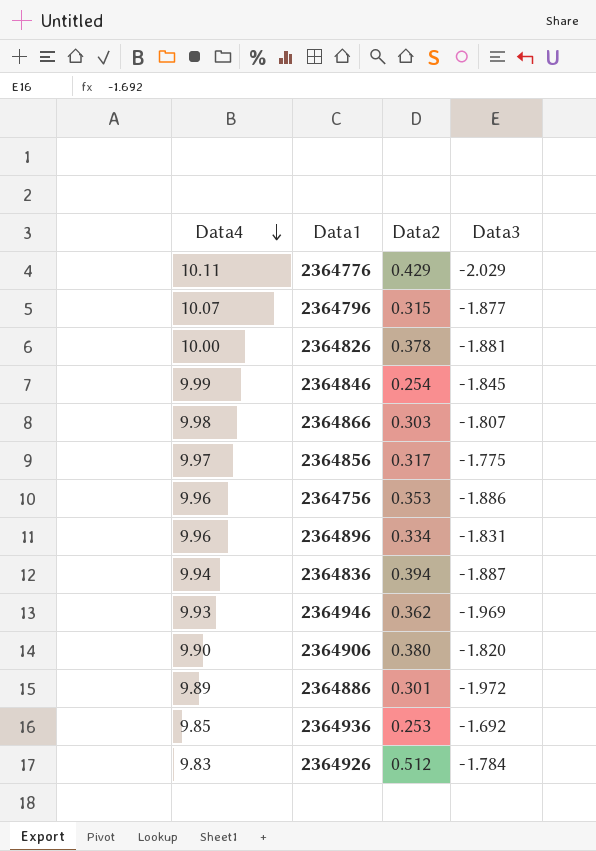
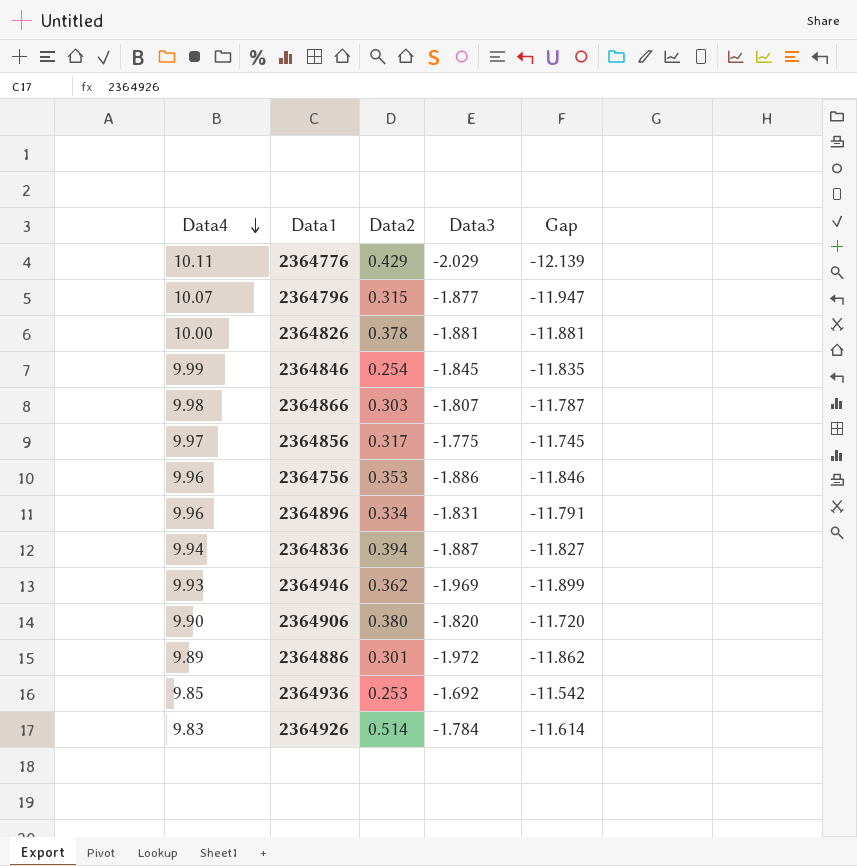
column Gap | formula: none -> [Data3] - [Data4]
2364926 | Data2: 0.512 -> 0.514

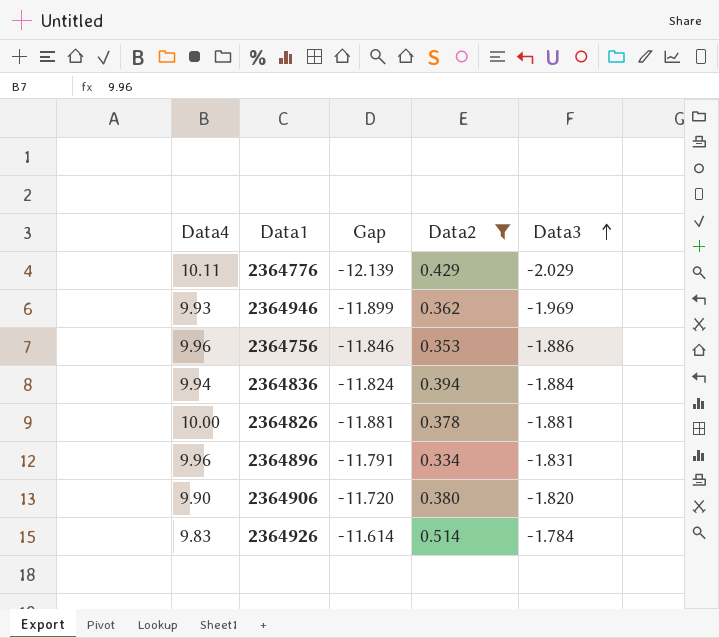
filter: none -> Data2 >= 0.334
row order: Data4 descending -> Data3 ascending
column Gap | position: 5 -> 3
2364836 | Gap: -11.827 -> -11.824
2364836 | Data3: -1.887 -> -1.884

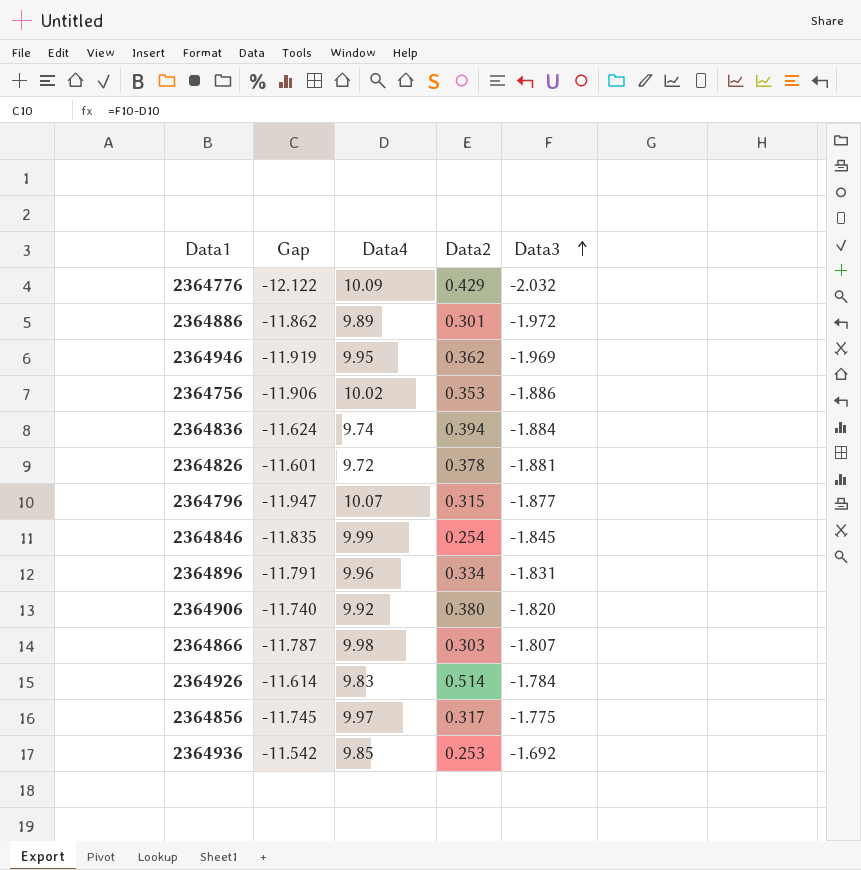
filter: Data2 >= 0.334 -> none
column Data4 | position: 1 -> 3
2364776 | Gap: -12.139 -> -12.122
2364776 | Data4: 10.11 -> 10.09
2364776 | Data3: -2.029 -> -2.032
2364946 | Gap: -11.899 -> -11.919
2364946 | Data4: 9.93 -> 9.95
2364756 | Gap: -11.846 -> -11.906
2364756 | Data4: 9.96 -> 10.02
2364836 | Gap: -11.824 -> -11.624
2364836 | Data4: 9.94 -> 9.74
2364826 | Gap: -11.881 -> -11.601
2364826 | Data4: 10.00 -> 9.72
2364906 | Gap: -11.720 -> -11.740
2364906 | Data4: 9.90 -> 9.92

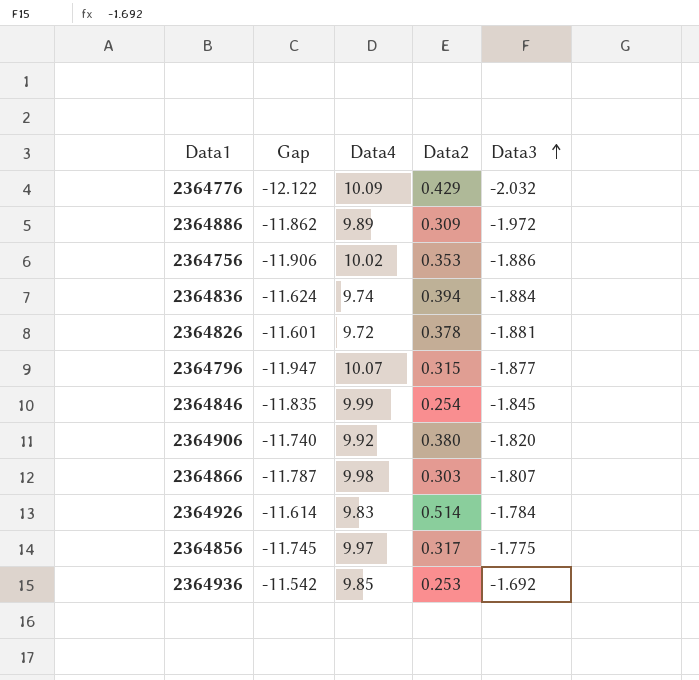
row 2364946: -11.919 | 9.95 | 0.362 | -1.969 -> none
row 2364896: -11.791 | 9.96 | 0.334 | -1.831 -> none
2364886 | Data2: 0.301 -> 0.309

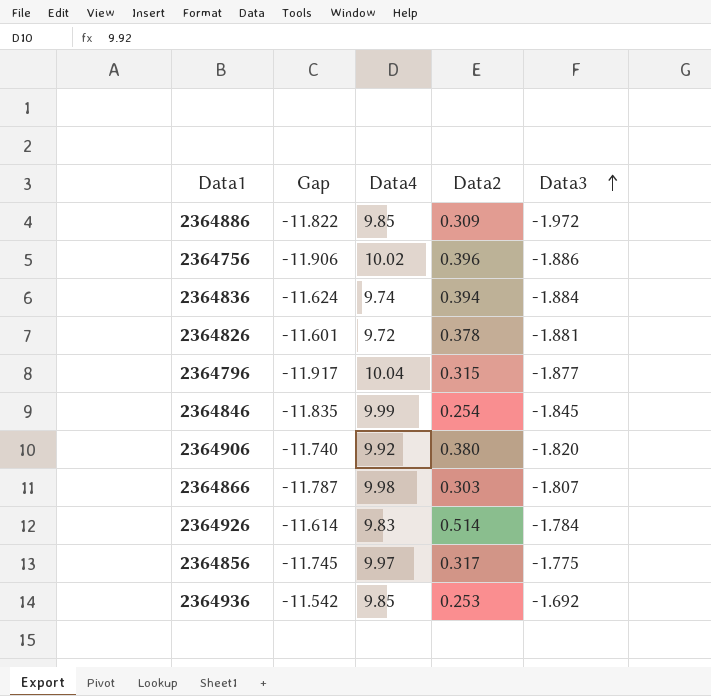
row 2364776: -12.122 | 10.09 | 0.429 | -2.032 -> none
2364886 | Gap: -11.862 -> -11.822
2364886 | Data4: 9.89 -> 9.85
2364756 | Data2: 0.353 -> 0.396
2364796 | Gap: -11.947 -> -11.917
2364796 | Data4: 10.07 -> 10.04

